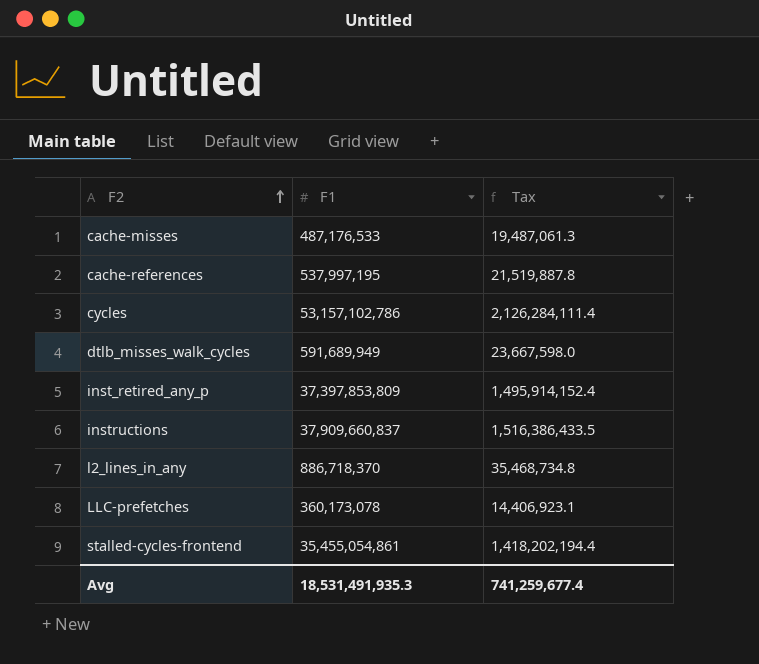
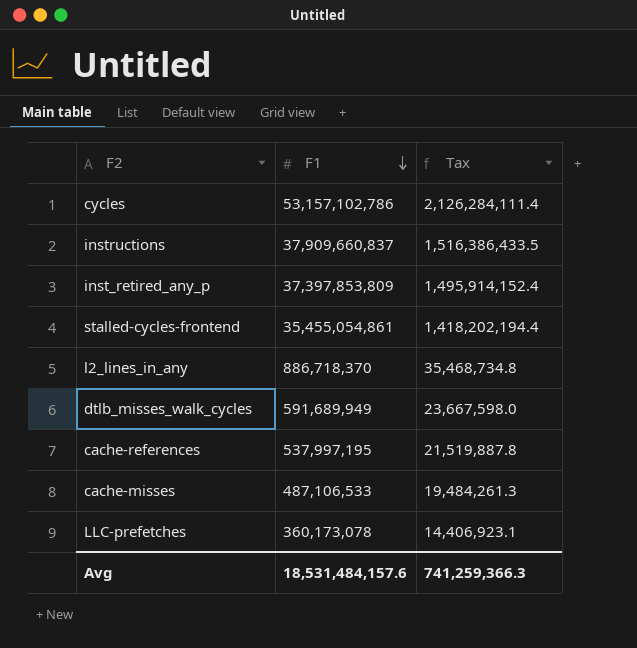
row order: F2 ascending -> F1 descending
cache-misses | F1: 487,176,533 -> 487,106,533
cache-misses | Tax: 19,487,061.3 -> 19,484,261.3
Avg | F1: 18,531,491,935.3 -> 18,531,484,157.6
Avg | Tax: 741,259,677.4 -> 741,259,366.3

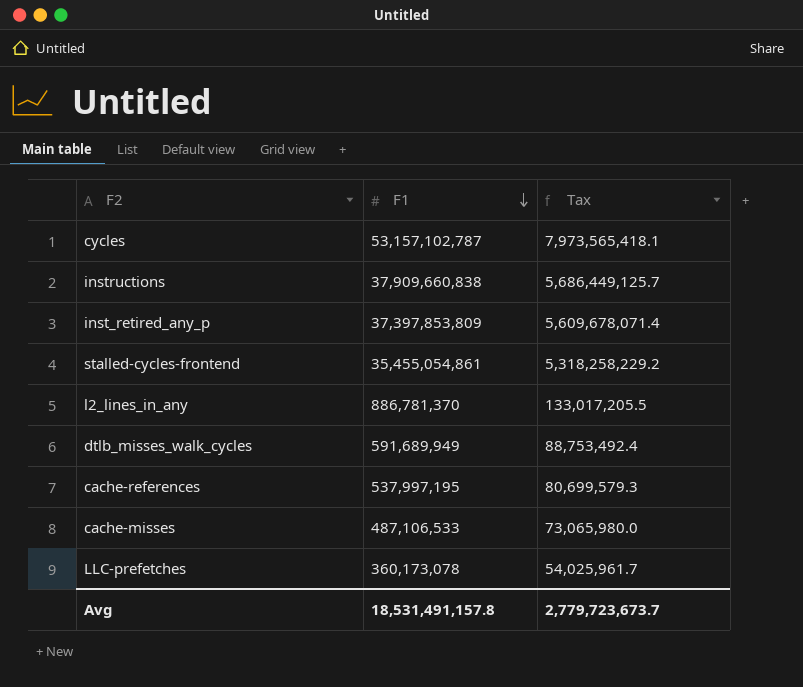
column Tax | formula: [F1] * 0.04 -> [F1] * 0.15
cycles | F1: 53,157,102,786 -> 53,157,102,787
instructions | F1: 37,909,660,837 -> 37,909,660,838
l2_lines_in_any | F1: 886,718,370 -> 886,781,370
Avg | F1: 18,531,484,157.6 -> 18,531,491,157.8
Avg | Tax: 741,259,366.3 -> 2,779,723,673.7

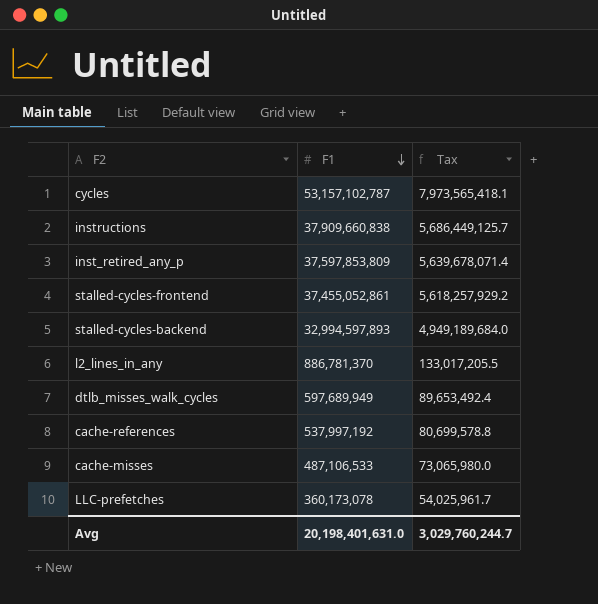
inst_retired_any_p | F1: 37,397,853,809 -> 37,597,853,809
inst_retired_any_p | Tax: 5,609,678,071.4 -> 5,639,678,071.4
stalled-cycles-frontend | F1: 35,455,054,861 -> 37,455,052,861
stalled-cycles-frontend | Tax: 5,318,258,229.2 -> 5,618,257,929.2
row stalled-cycles-backend: none -> 32,994,597,893 | 4,949,189,684.0
dtlb_misses_walk_cycles | F1: 591,689,949 -> 597,689,949
dtlb_misses_walk_cycles | Tax: 88,753,492.4 -> 89,653,492.4
cache-references | F1: 537,997,195 -> 537,997,192
cache-references | Tax: 80,699,579.3 -> 80,699,578.8
Avg | F1: 18,531,491,157.8 -> 20,198,401,631.0
Avg | Tax: 2,779,723,673.7 -> 3,029,760,244.7

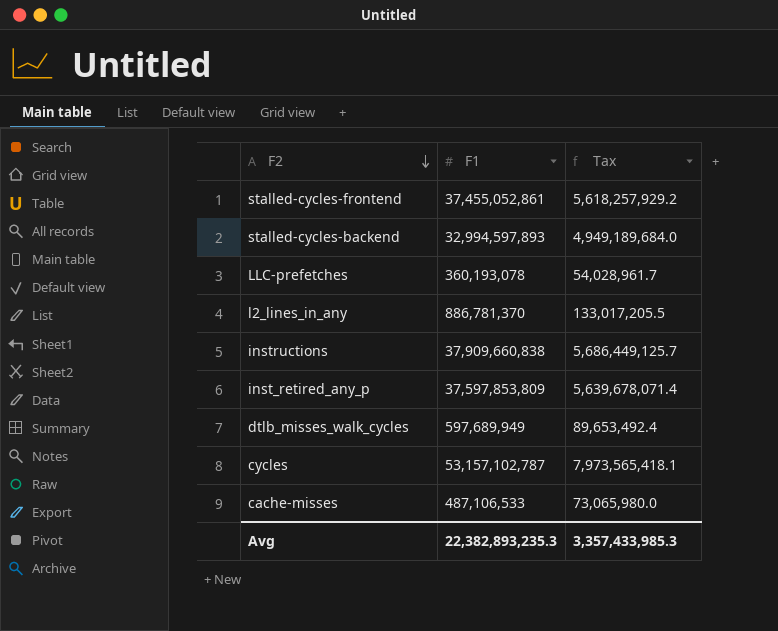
row order: F1 descending -> F2 descending
row cache-references: 537,997,192 | 80,699,578.8 -> none
LLC-prefetches | F1: 360,173,078 -> 360,193,078
LLC-prefetches | Tax: 54,025,961.7 -> 54,028,961.7
Avg | F1: 20,198,401,631.0 -> 22,382,893,235.3
Avg | Tax: 3,029,760,244.7 -> 3,357,433,985.3

